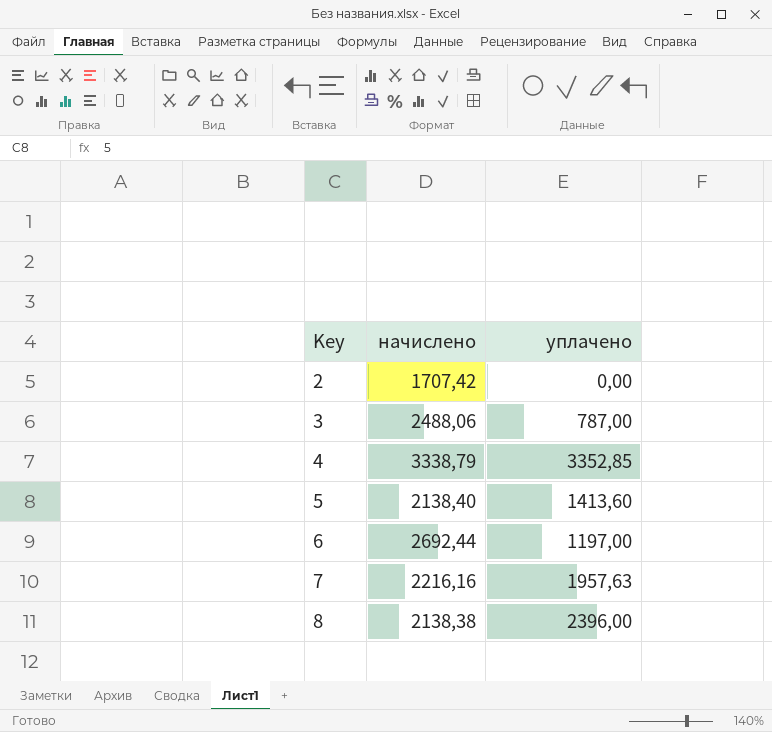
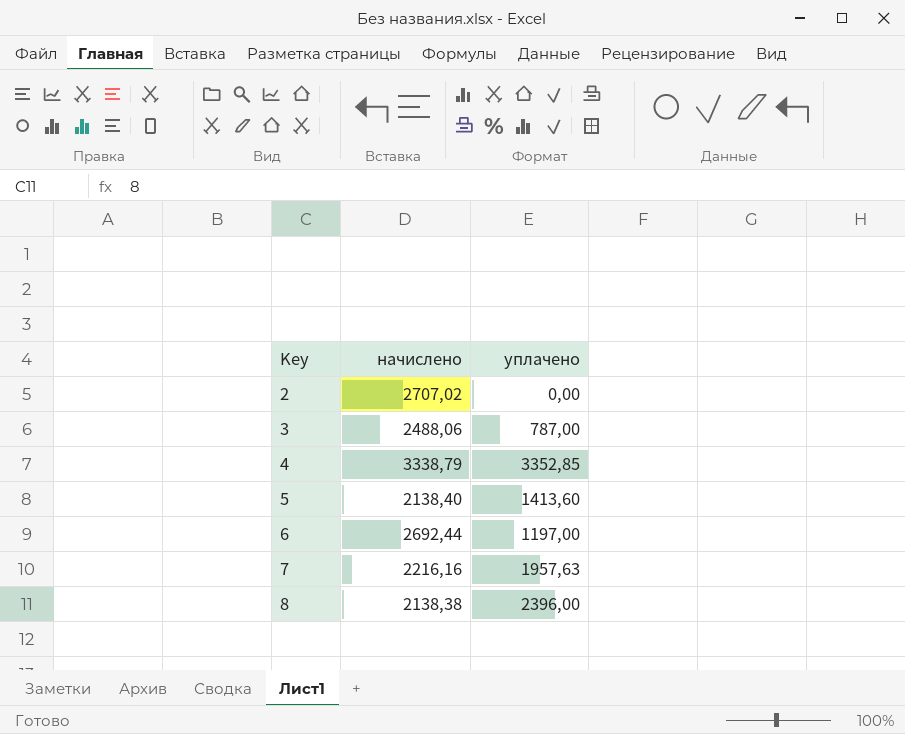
2 | начислено: 1707,42 -> 2707,02

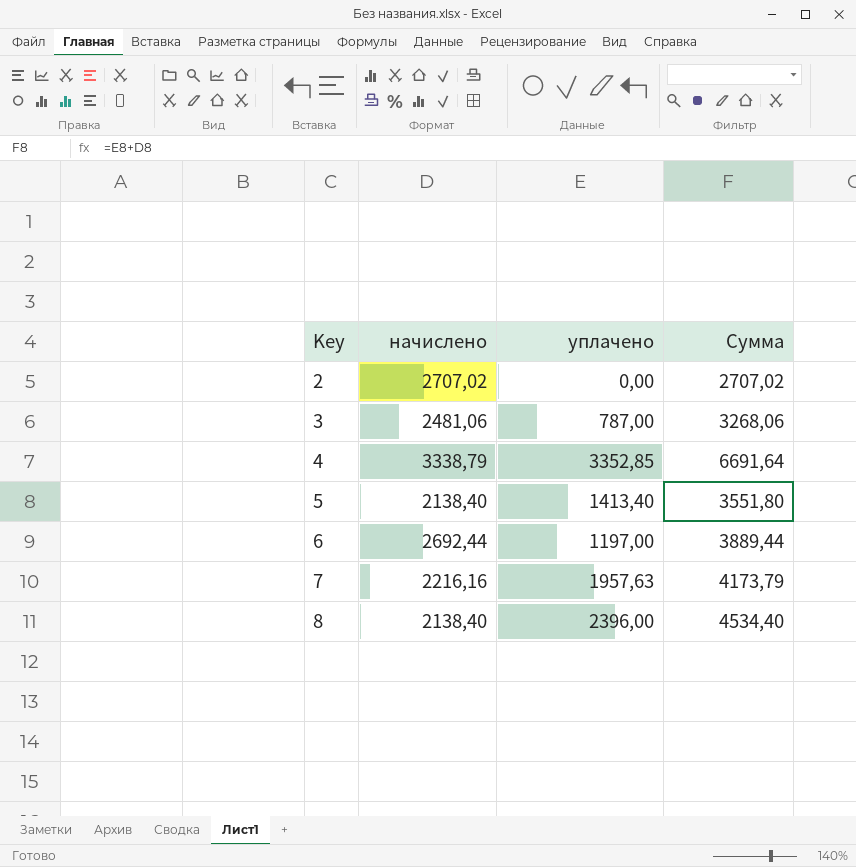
column Сумма | formula: none -> [начислено] + [уплачено]
3 | начислено: 2488,06 -> 2481,06
5 | уплачено: 1413,60 -> 1413,40
8 | начислено: 2138,38 -> 2138,40

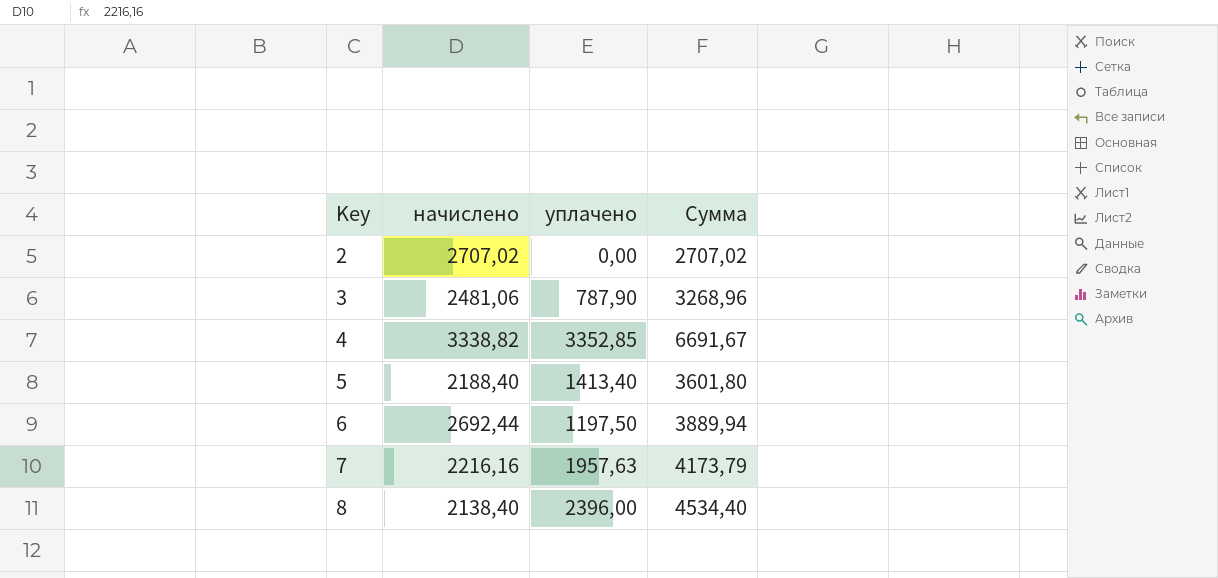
3 | уплачено: 787,00 -> 787,90
3 | Сумма: 3268,06 -> 3268,96
4 | начислено: 3338,79 -> 3338,82
4 | Сумма: 6691,64 -> 6691,67
5 | начислено: 2138,40 -> 2188,40
5 | Сумма: 3551,80 -> 3601,80
6 | уплачено: 1197,00 -> 1197,50
6 | Сумма: 3889,44 -> 3889,94

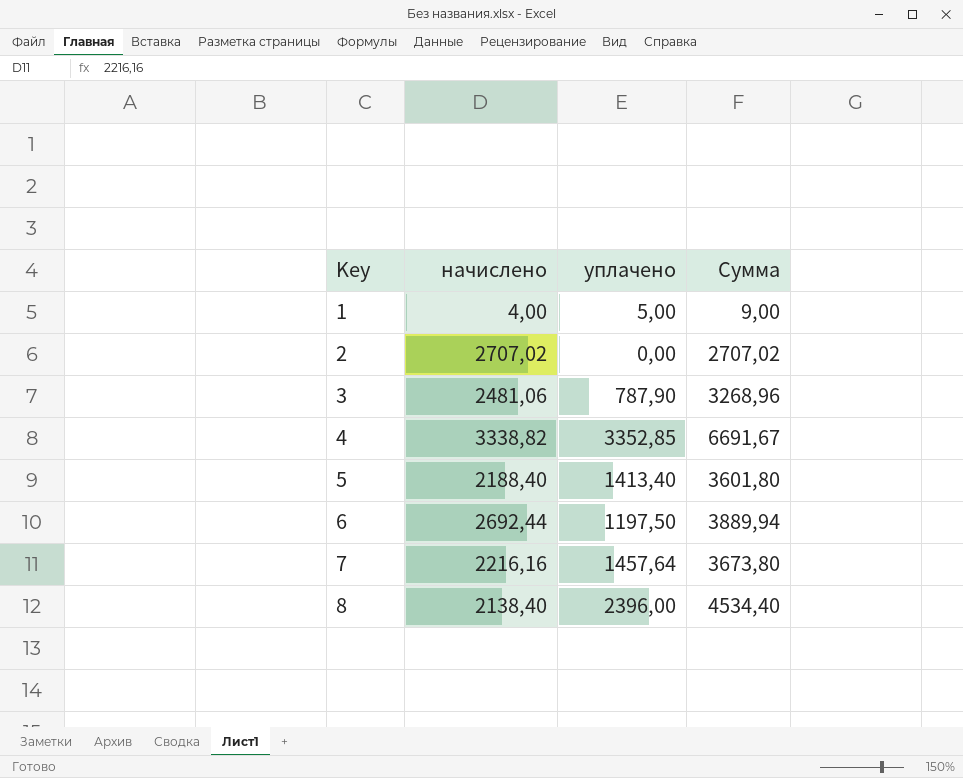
row 1: none -> 4,00 | 5,00 | 9,00
7 | уплачено: 1957,63 -> 1457,64
7 | Сумма: 4173,79 -> 3673,80

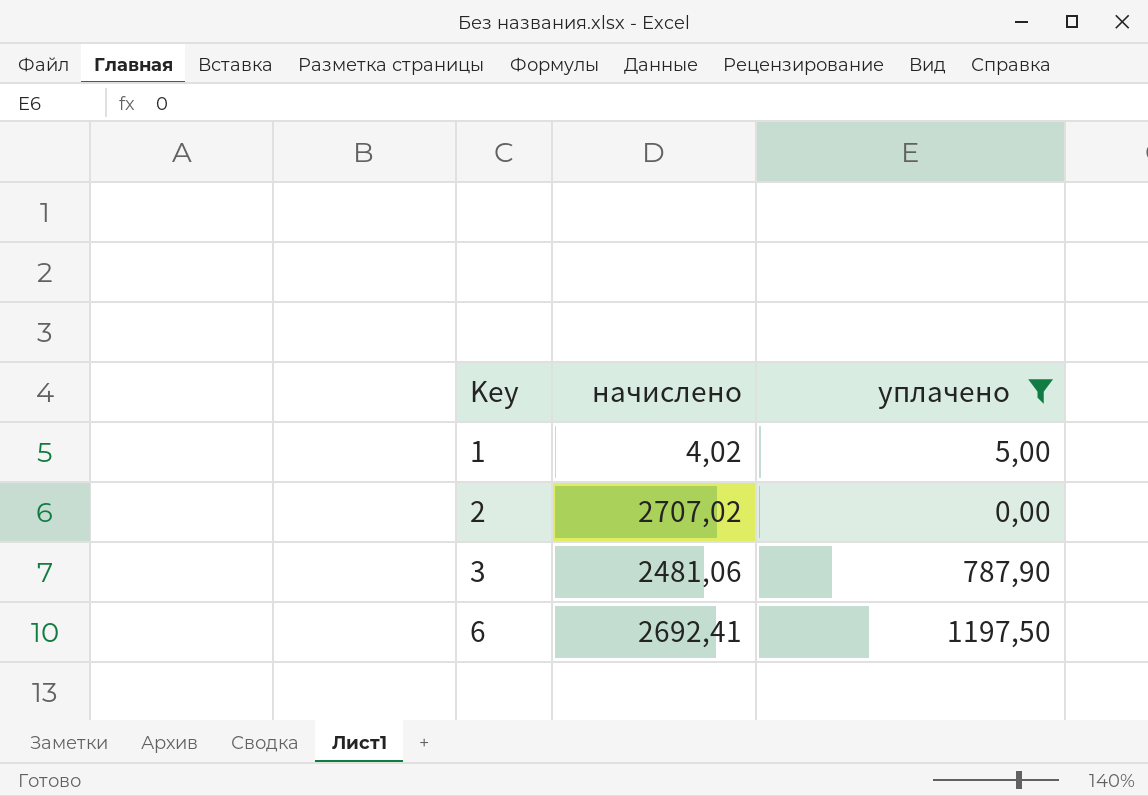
filter: none -> уплачено <= 1197,50
column Сумма | formula: [начислено] + [уплачено] -> none
1 | начислено: 4,00 -> 4,02
6 | начислено: 2692,44 -> 2692,41

